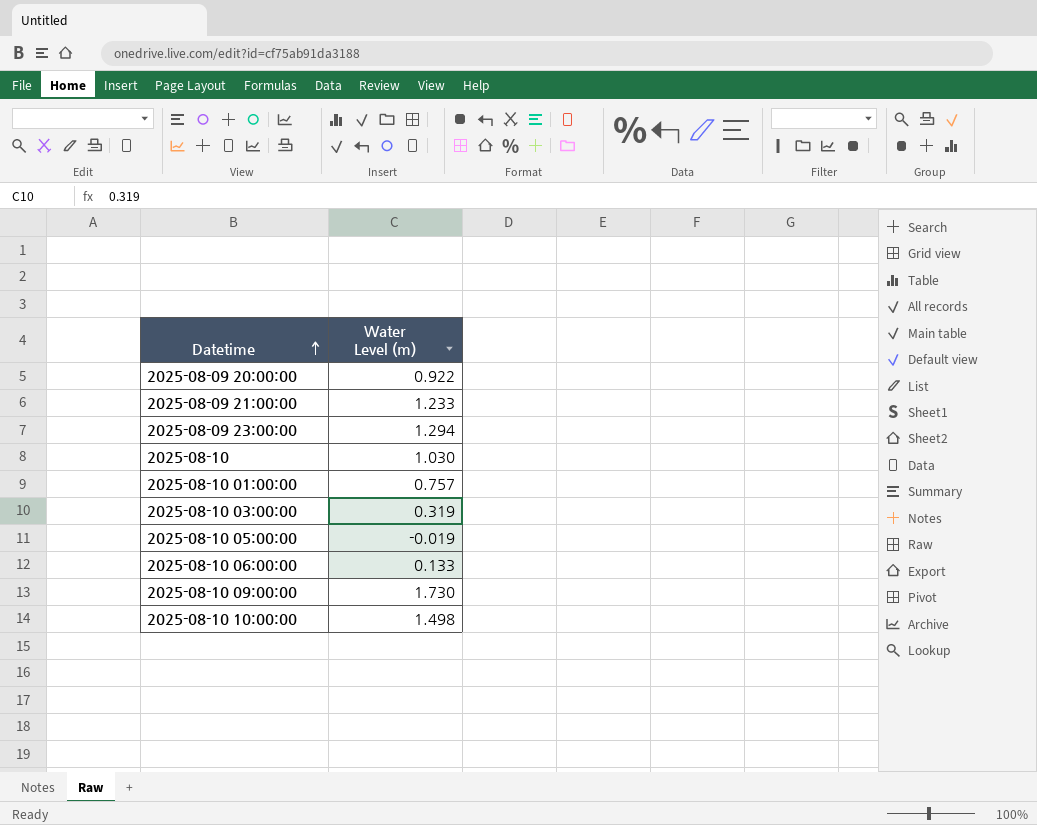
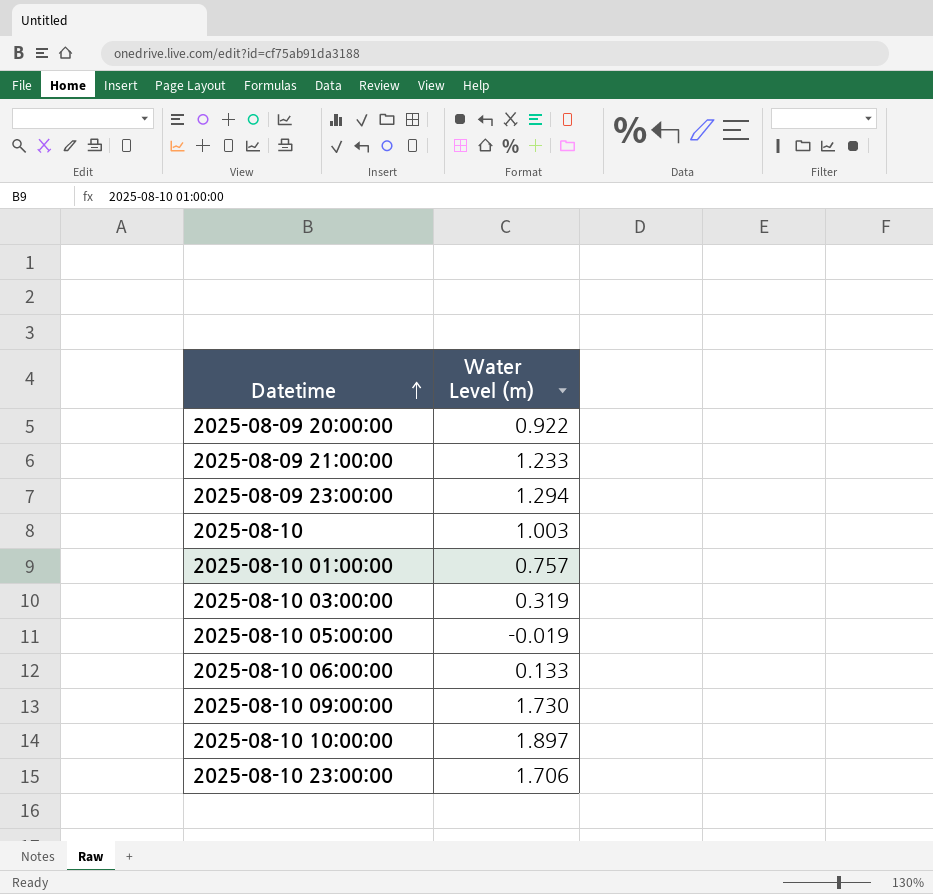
2025-08-10 | Water Level (m): 1.030 -> 1.003
2025-08-10 10:00:00 | Water Level (m): 1.498 -> 1.897
row 2025-08-10 23:00:00: none -> 1.706

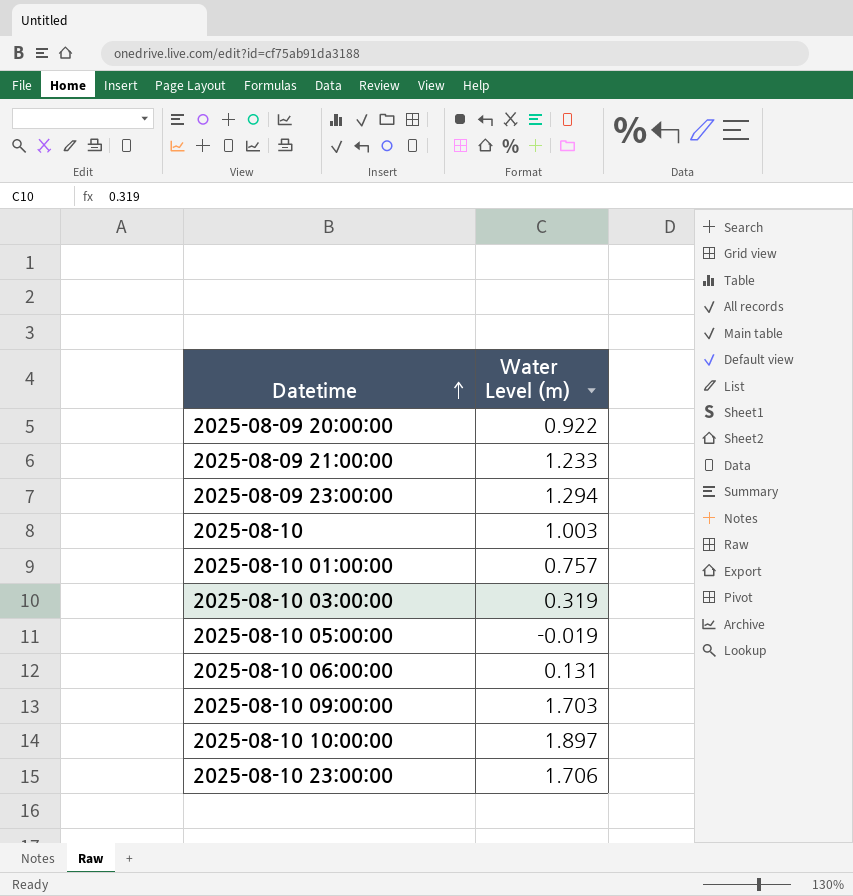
2025-08-10 06:00:00 | Water Level (m): 0.133 -> 0.131
2025-08-10 09:00:00 | Water Level (m): 1.730 -> 1.703

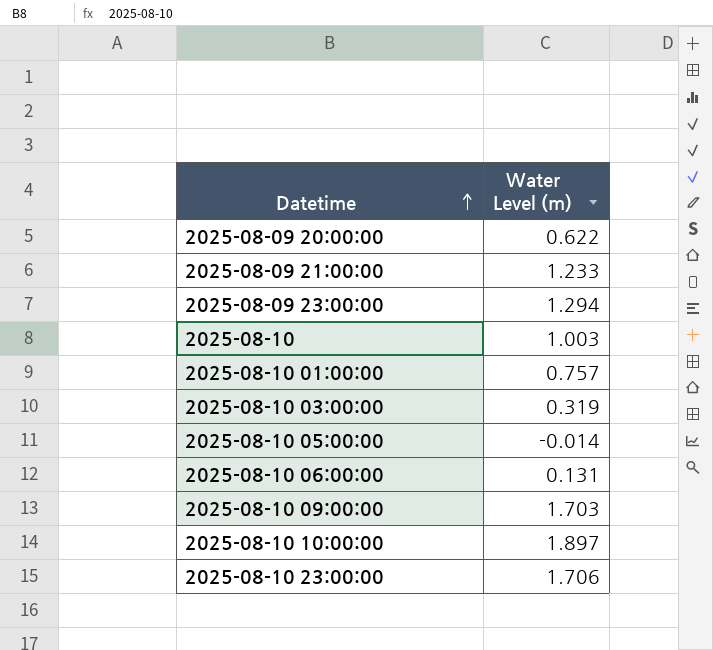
2025-08-09 20:00:00 | Water Level (m): 0.922 -> 0.622
2025-08-10 05:00:00 | Water Level (m): -0.019 -> -0.014

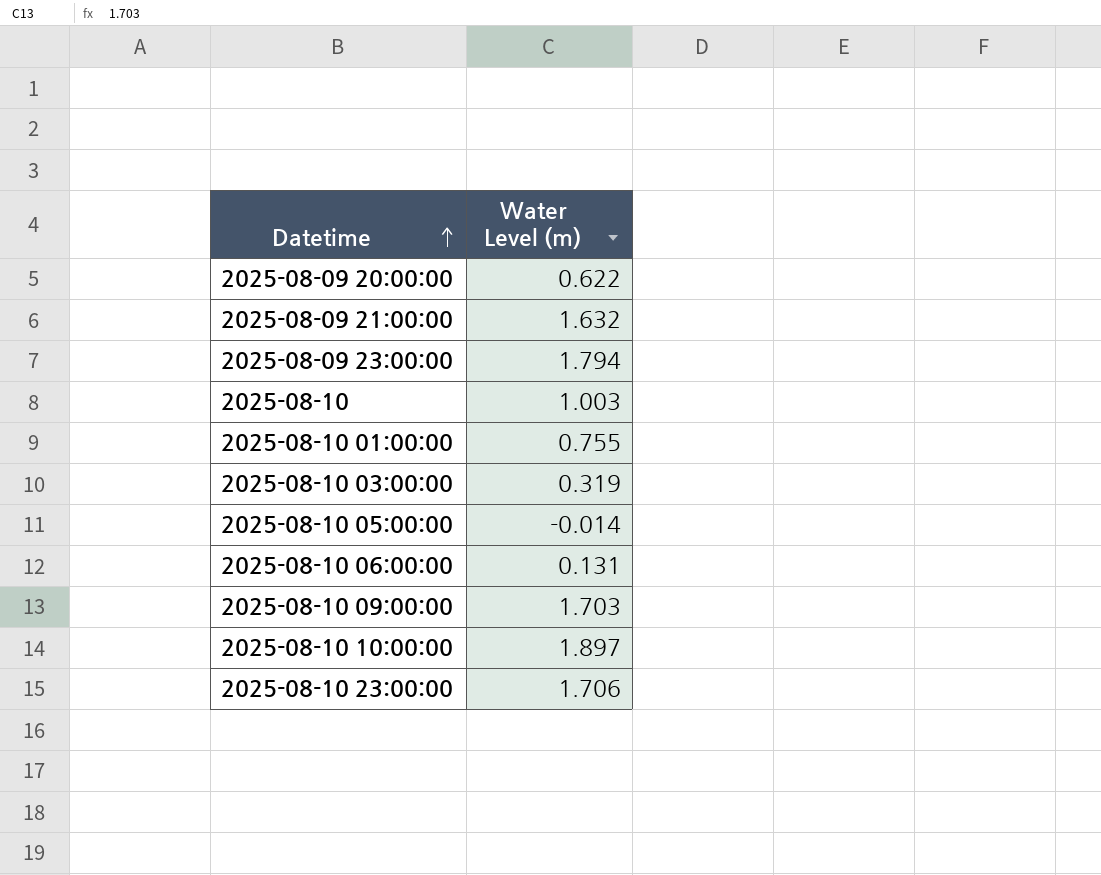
2025-08-09 21:00:00 | Water Level (m): 1.233 -> 1.632
2025-08-09 23:00:00 | Water Level (m): 1.294 -> 1.794
2025-08-10 01:00:00 | Water Level (m): 0.757 -> 0.755

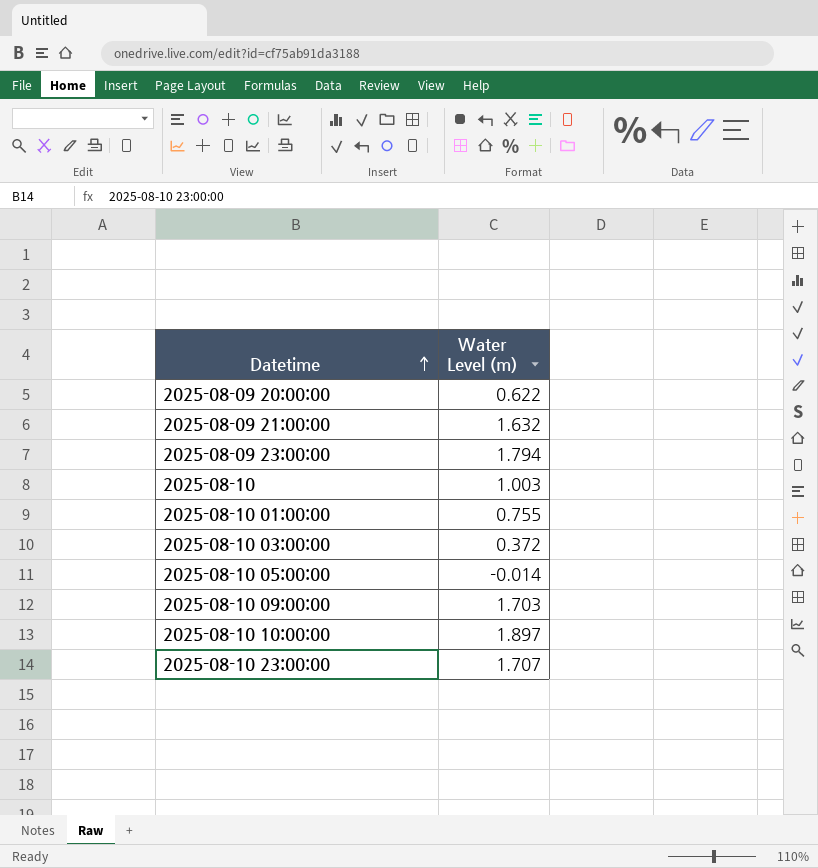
row 2025-08-10 06:00:00: 0.131 -> none
2025-08-10 03:00:00 | Water Level (m): 0.319 -> 0.372
2025-08-10 23:00:00 | Water Level (m): 1.706 -> 1.707

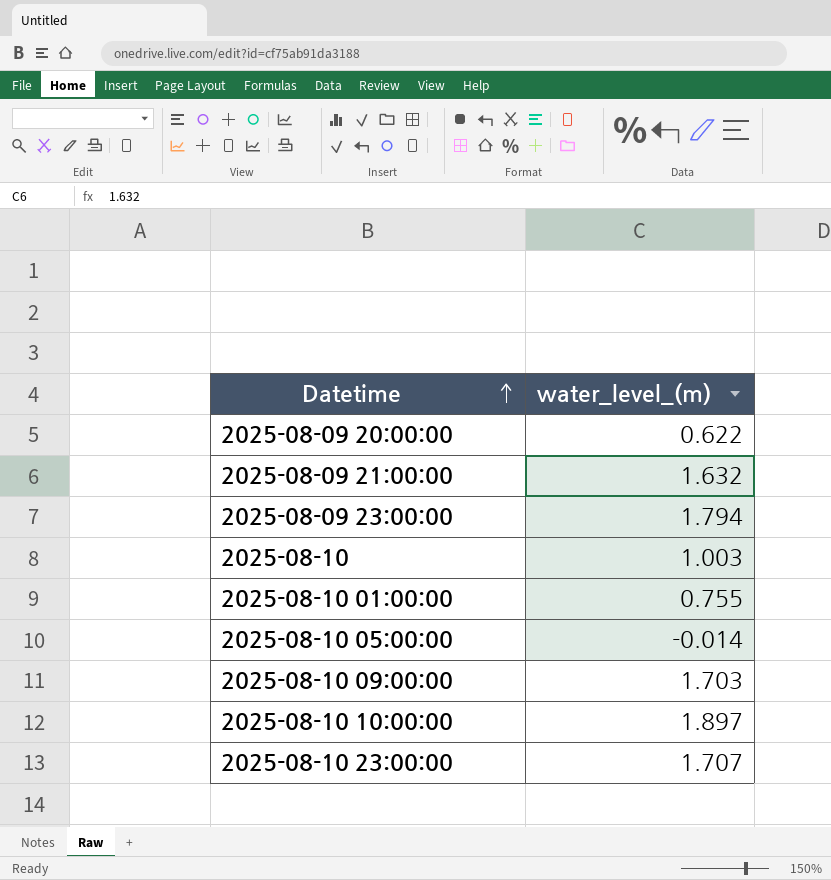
column name: Water Level (m) -> water_level_(m)
row 2025-08-10 03:00:00: 0.372 -> none

